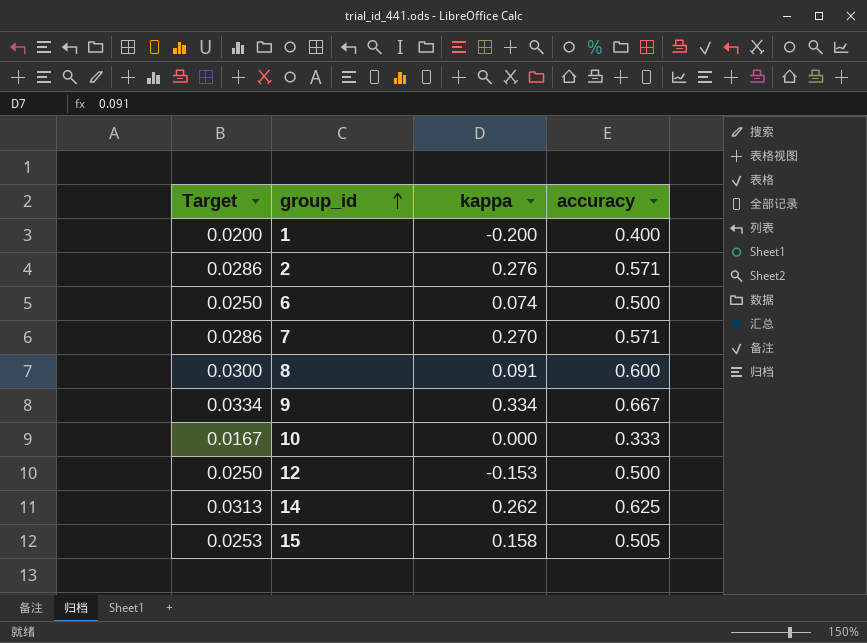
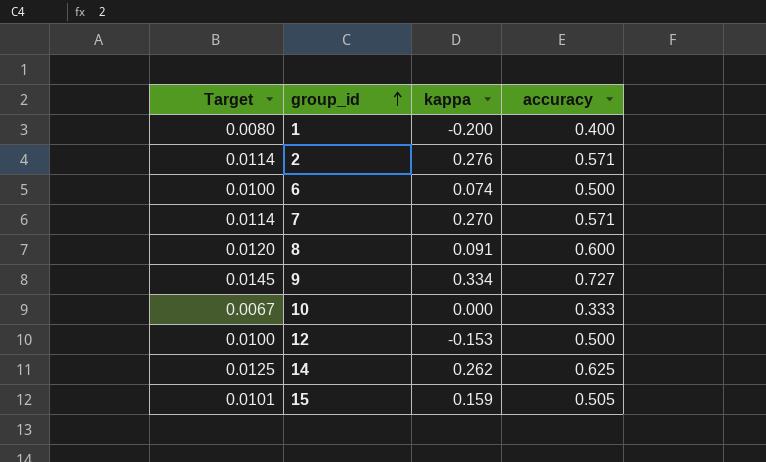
column Target | formula: [accuracy] * 0.05 -> [accuracy] * 0.02
9 | accuracy: 0.667 -> 0.727
15 | kappa: 0.158 -> 0.159

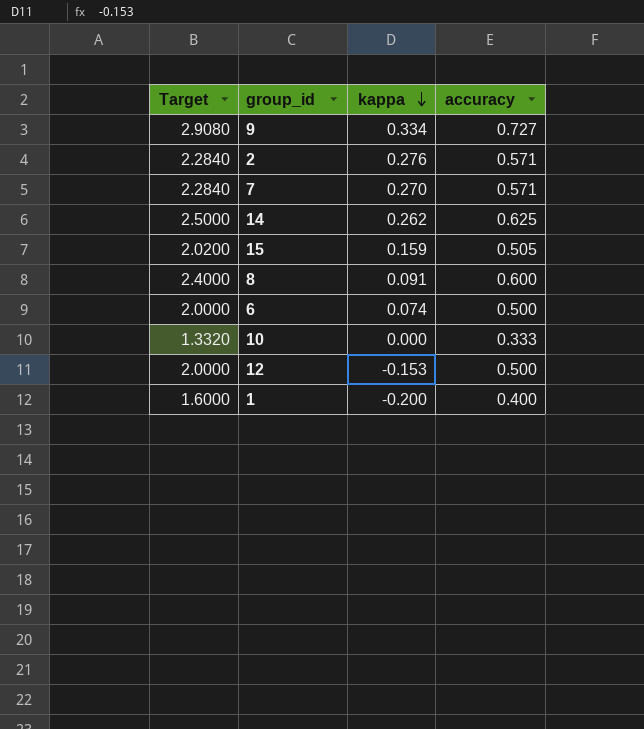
row order: group_id ascending -> kappa descending
column Target | formula: [accuracy] * 0.02 -> [accuracy] * 4

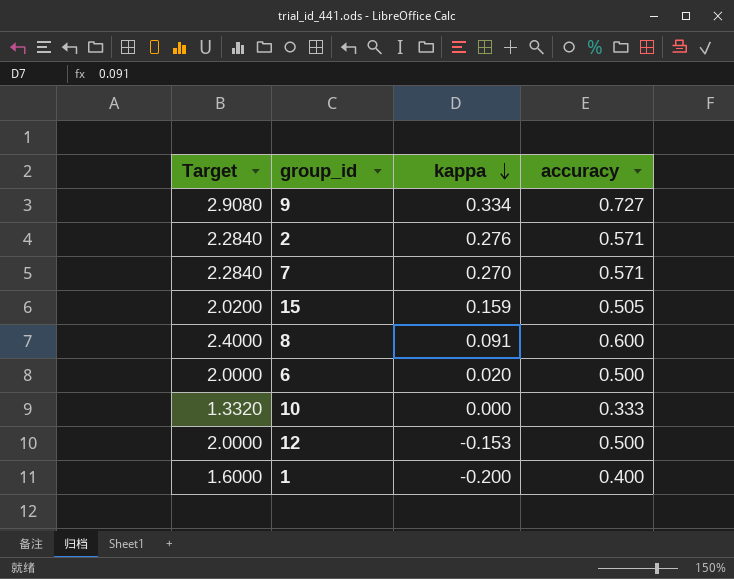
row 14: 2.5000 | 0.262 | 0.625 -> none
6 | kappa: 0.074 -> 0.020

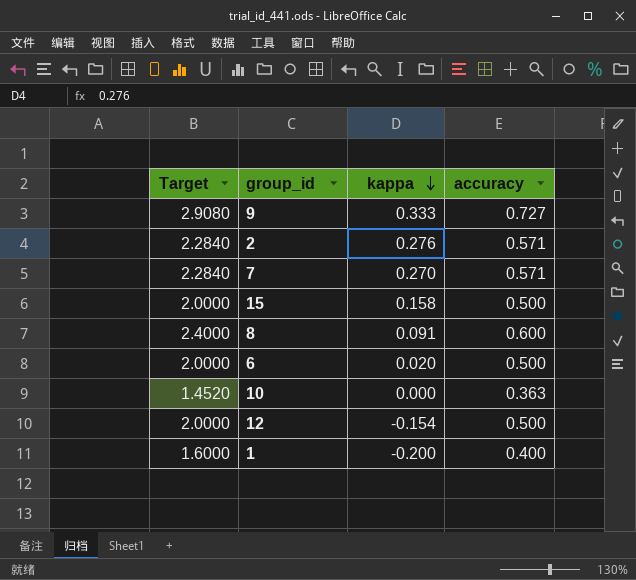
9 | kappa: 0.334 -> 0.333
15 | Target: 2.0200 -> 2.0000
15 | kappa: 0.159 -> 0.158
15 | accuracy: 0.505 -> 0.500
10 | Target: 1.3320 -> 1.4520
10 | accuracy: 0.333 -> 0.363
12 | kappa: -0.153 -> -0.154

